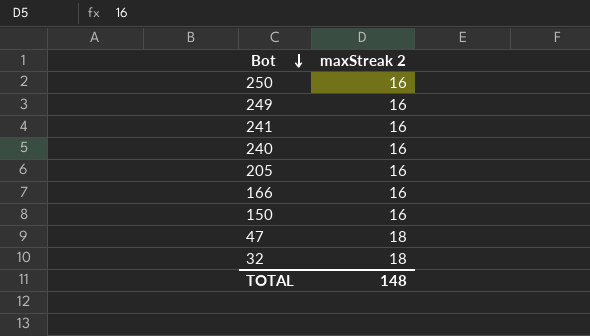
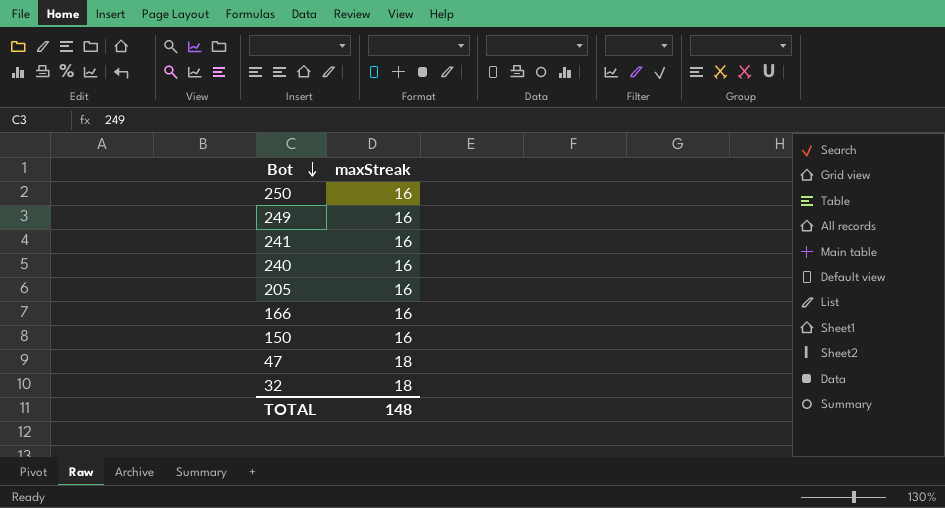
column name: maxStreak 2 -> maxStreak

